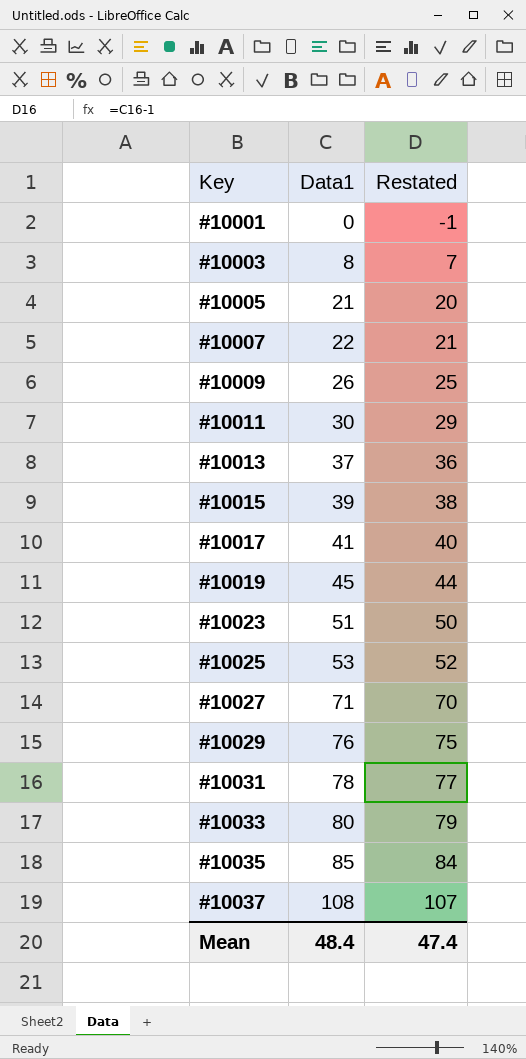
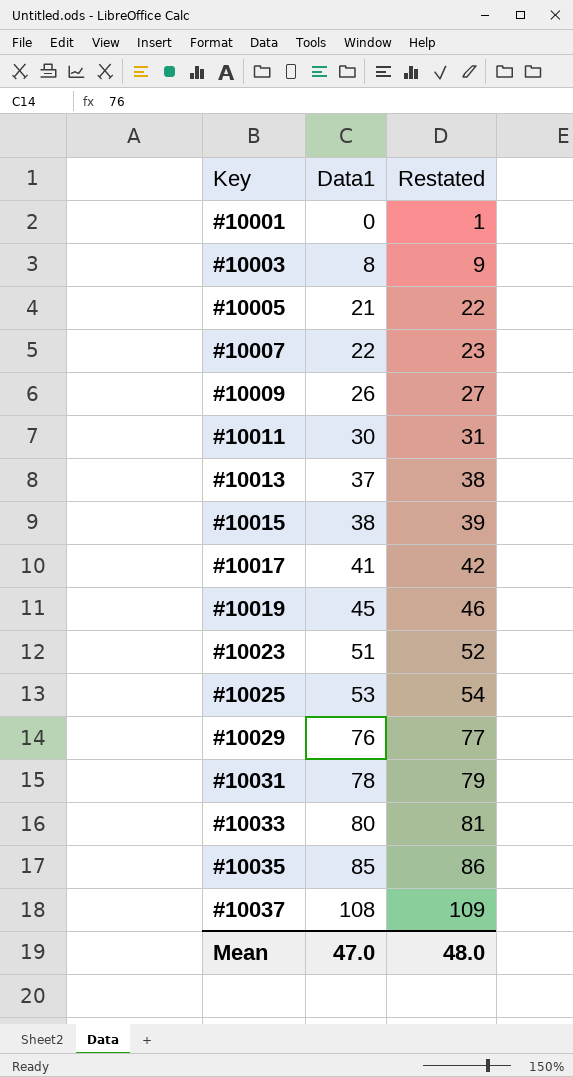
column Restated | formula: [Data1] - 1 -> [Data1] + 1
row #10027: 71 | 70 -> none
#10015 | Data1: 39 -> 38
Mean | Data1: 48.4 -> 47.0
Mean | Restated: 47.4 -> 48.0

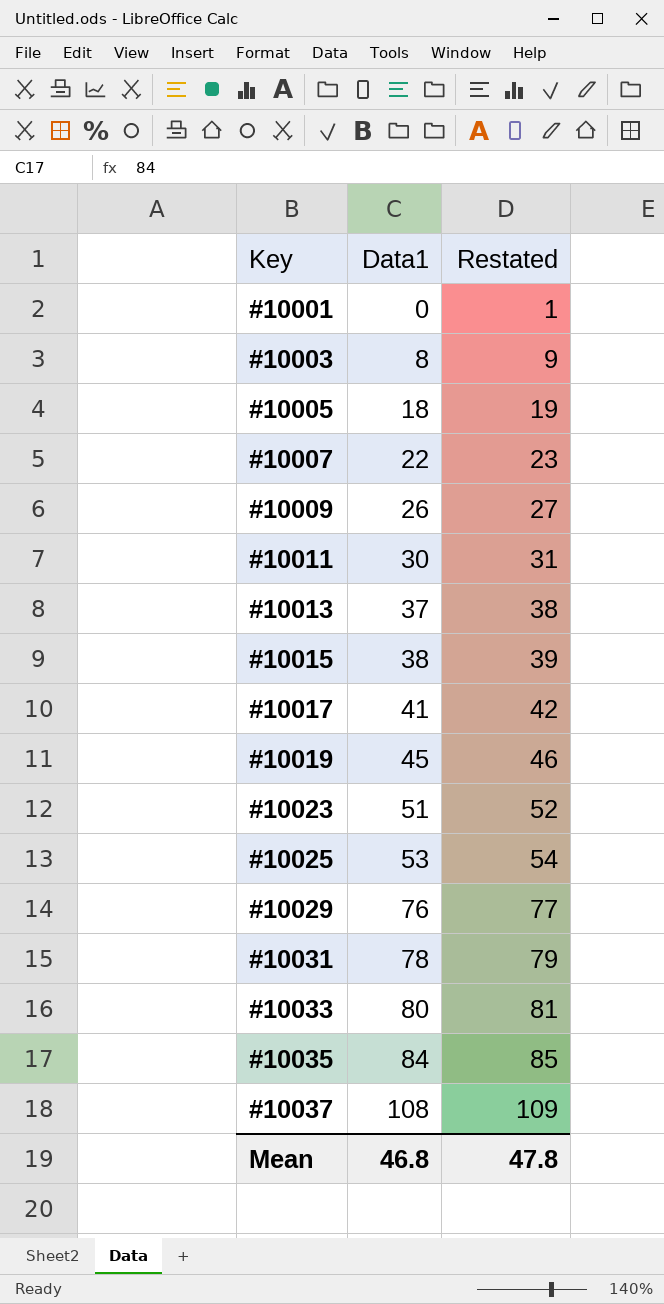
#10005 | Data1: 21 -> 18
#10005 | Restated: 22 -> 19
#10035 | Data1: 85 -> 84
#10035 | Restated: 86 -> 85
Mean | Data1: 47.0 -> 46.8
Mean | Restated: 48.0 -> 47.8

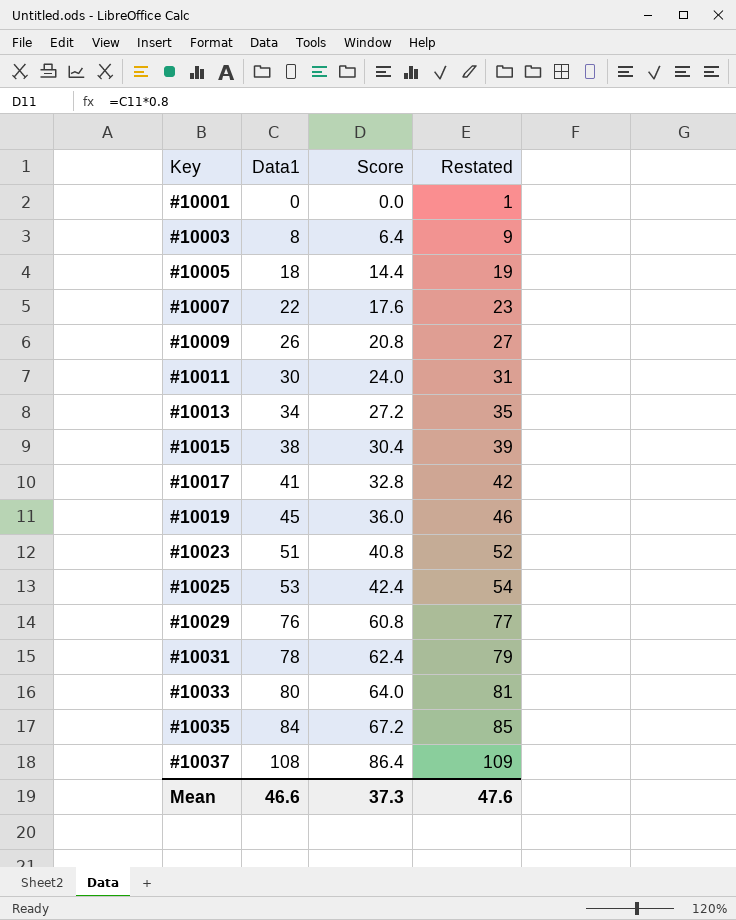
column Score | formula: none -> [Data1] * 0.8
#10013 | Data1: 37 -> 34
#10013 | Restated: 38 -> 35
Mean | Data1: 46.8 -> 46.6
Mean | Restated: 47.8 -> 47.6

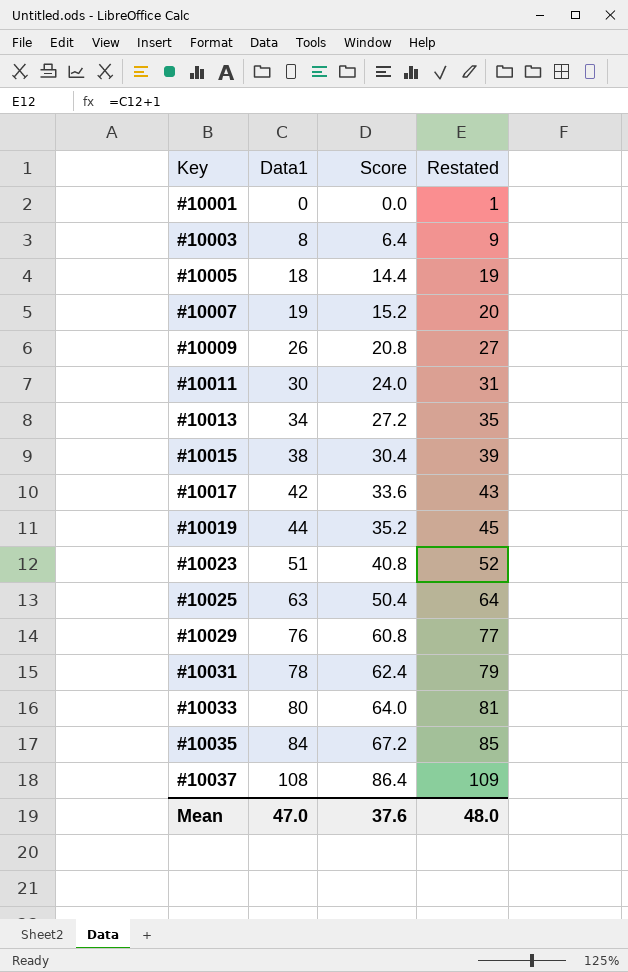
#10007 | Data1: 22 -> 19
#10007 | Score: 17.6 -> 15.2
#10007 | Restated: 23 -> 20
#10017 | Data1: 41 -> 42
#10017 | Score: 32.8 -> 33.6
#10017 | Restated: 42 -> 43
#10019 | Data1: 45 -> 44
#10019 | Score: 36.0 -> 35.2
#10019 | Restated: 46 -> 45
#10025 | Data1: 53 -> 63
#10025 | Score: 42.4 -> 50.4
#10025 | Restated: 54 -> 64
Mean | Data1: 46.6 -> 47.0
Mean | Score: 37.3 -> 37.6
Mean | Restated: 47.6 -> 48.0

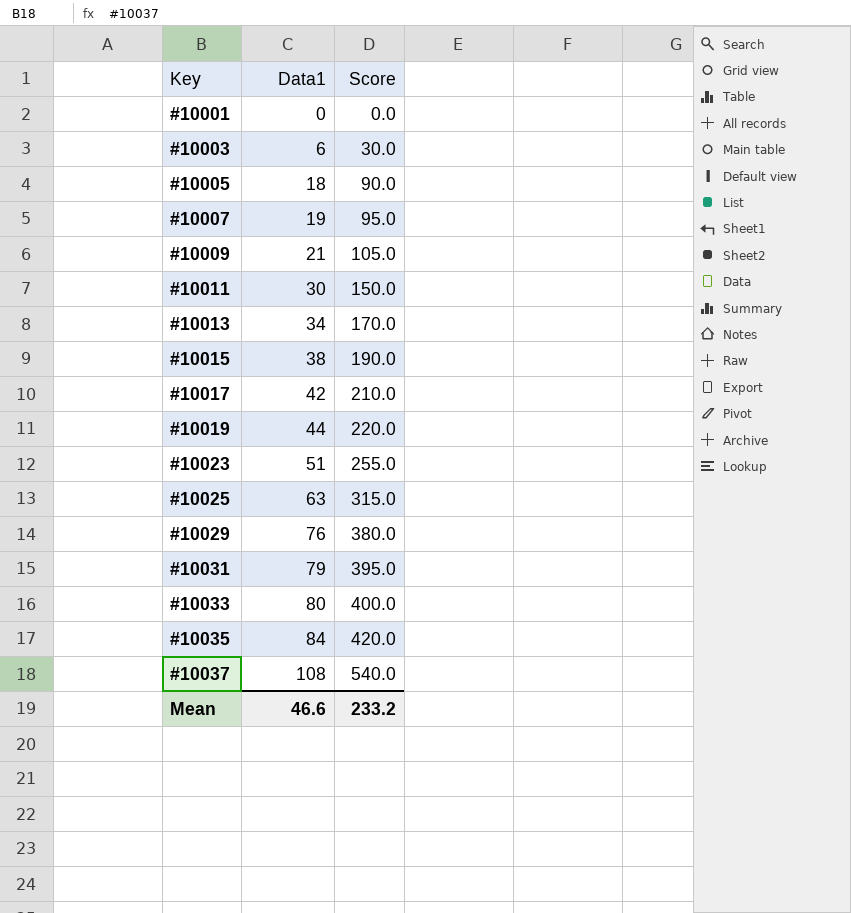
column Restated | formula: [Data1] + 1 -> none
column Score | formula: [Data1] * 0.8 -> [Data1] * 5
#10003 | Data1: 8 -> 6
#10009 | Data1: 26 -> 21
#10031 | Data1: 78 -> 79
Mean | Data1: 47.0 -> 46.6
Mean | Score: 37.6 -> 233.2

